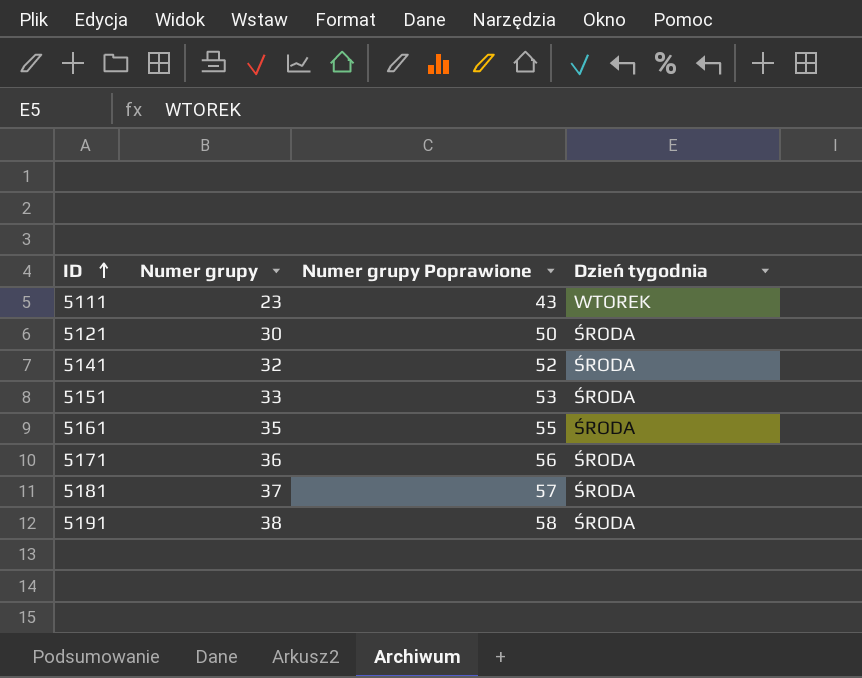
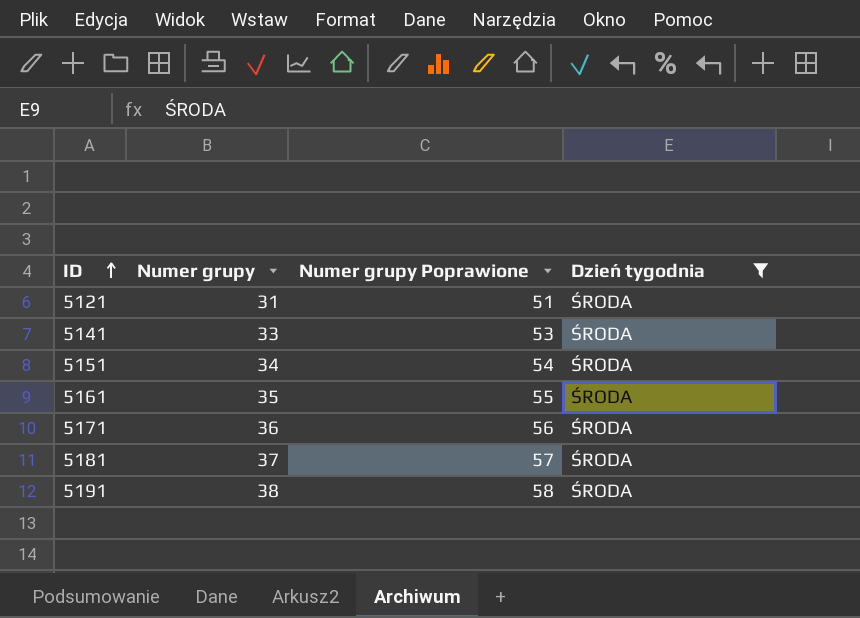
filter: none -> Dzień tygodnia = ŚRODA
5121 | Numer grupy: 30 -> 31
5121 | Numer grupy Poprawione: 50 -> 51
5141 | Numer grupy: 32 -> 33
5141 | Numer grupy Poprawione: 52 -> 53
5151 | Numer grupy: 33 -> 34
5151 | Numer grupy Poprawione: 53 -> 54

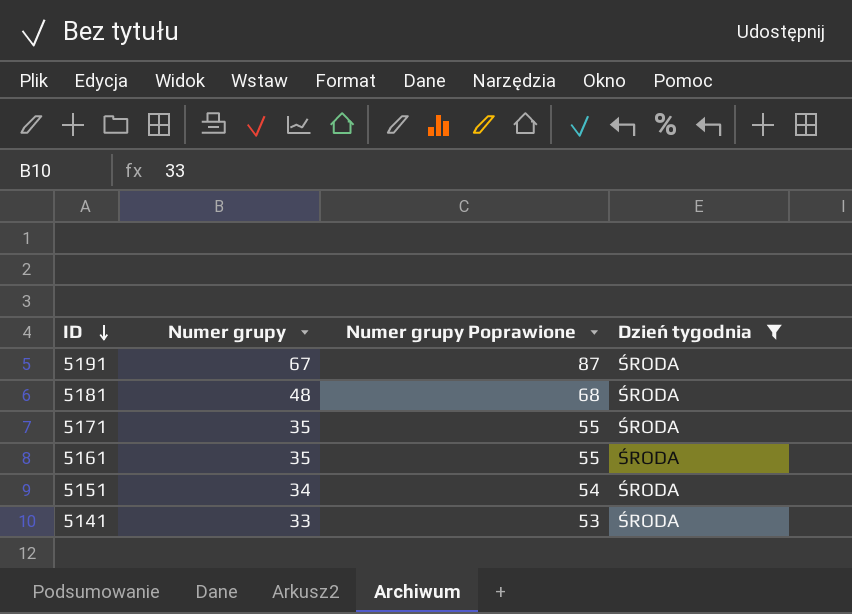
row order: ID ascending -> ID descending
row 5121: 31 | 51 | ŚRODA -> none
5191 | Numer grupy: 38 -> 67
5191 | Numer grupy Poprawione: 58 -> 87
5181 | Numer grupy: 37 -> 48
5181 | Numer grupy Poprawione: 57 -> 68
5171 | Numer grupy: 36 -> 35
5171 | Numer grupy Poprawione: 56 -> 55

